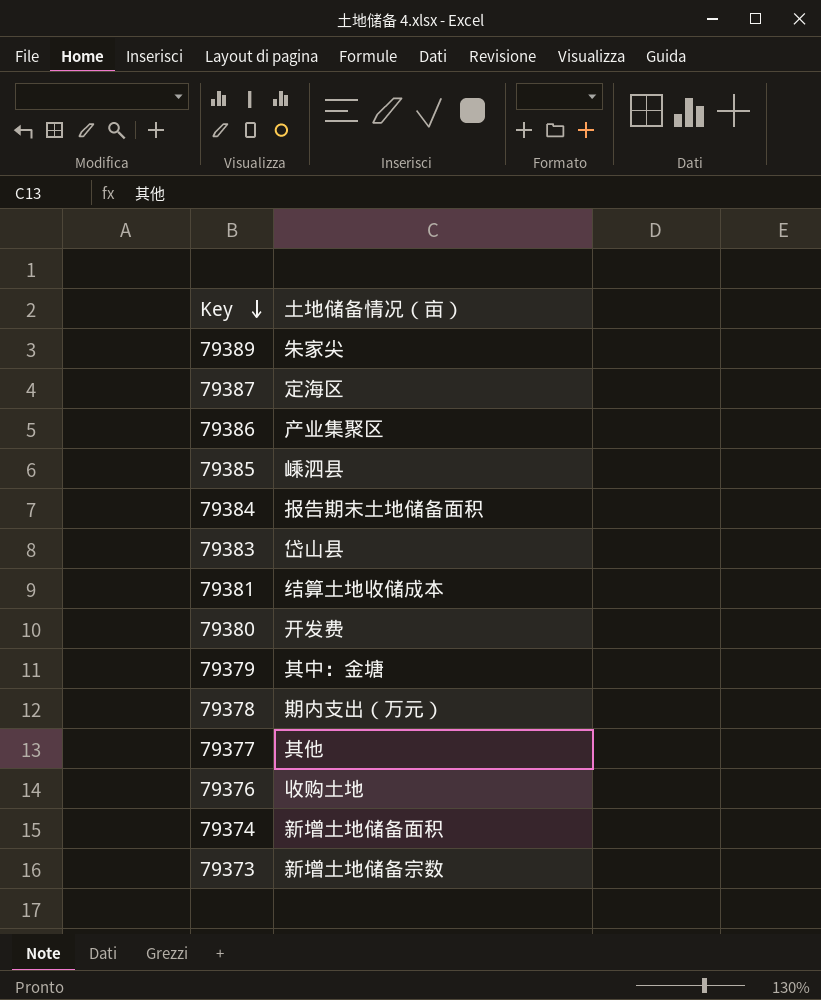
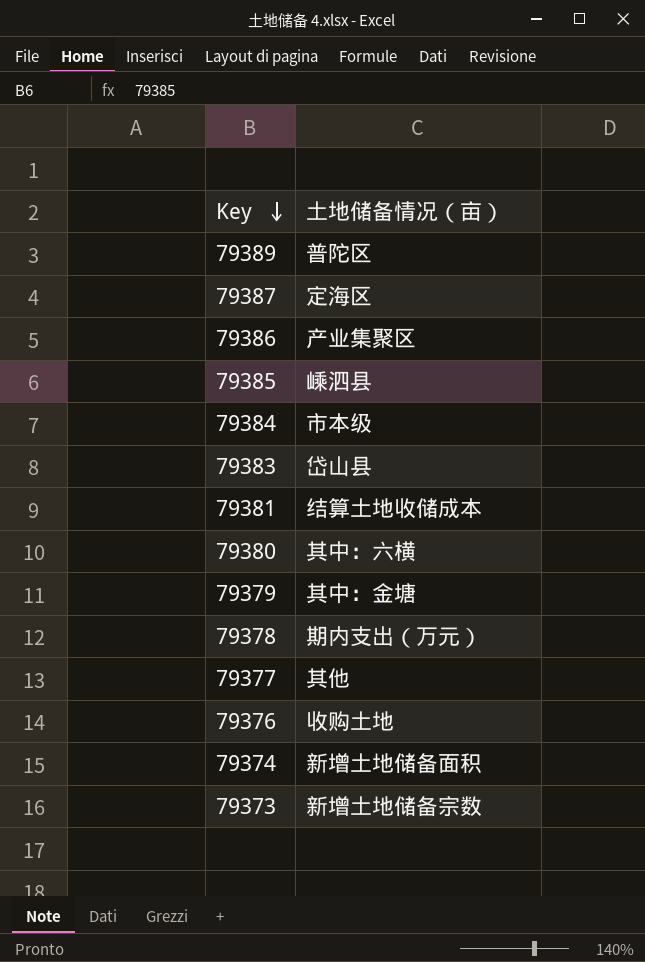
79389 | 土地储备情况（亩）: 朱家尖 -> 普陀区
79384 | 土地储备情况（亩）: 报告期末土地储备面积 -> 市本级
79380 | 土地储备情况（亩）: 开发费 -> 其中：六横

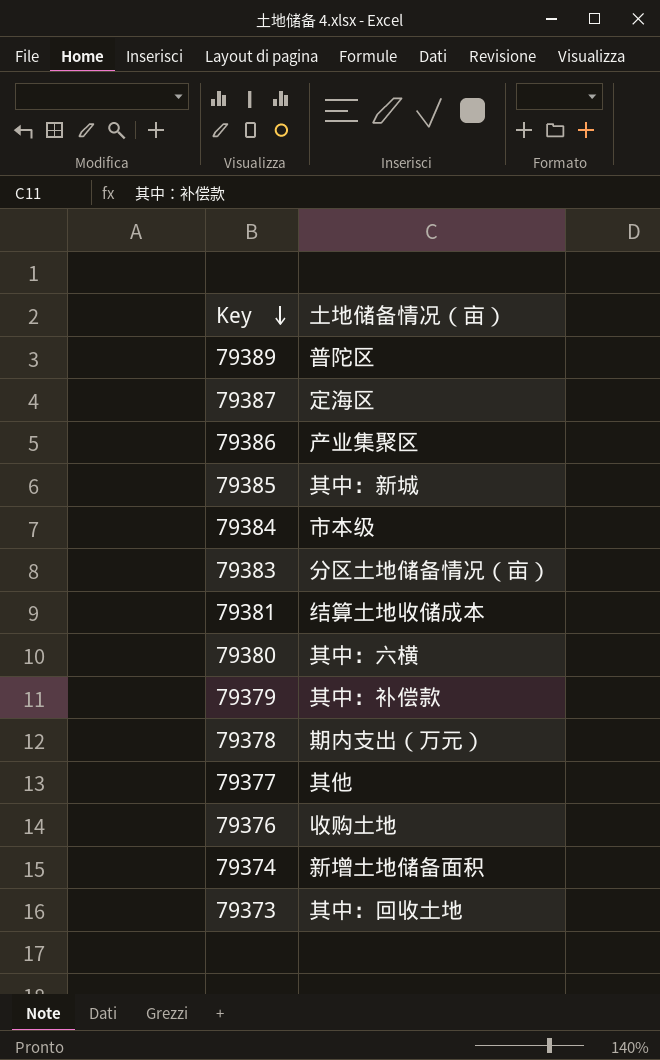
79385 | 土地储备情况（亩）: 嵊泗县 -> 其中：新城
79383 | 土地储备情况（亩）: 岱山县 -> 分区土地储备情况（亩）
79379 | 土地储备情况（亩）: 其中：金塘 -> 其中：补偿款
79373 | 土地储备情况（亩）: 新增土地储备宗数 -> 其中：回收土地

